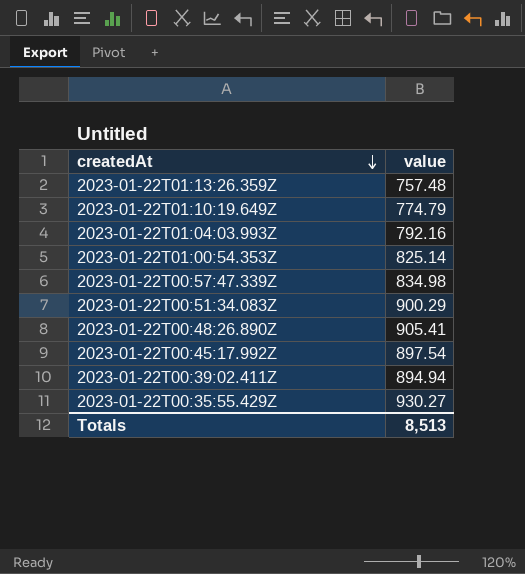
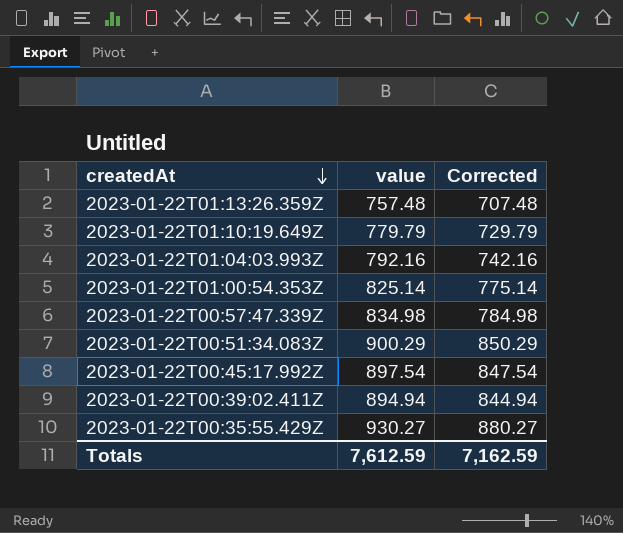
column Corrected | formula: none -> [value] - 50
row 2023-01-22T00:48:26.890Z: 905.41 -> none
2023-01-22T01:10:19.649Z | value: 774.79 -> 779.79
Totals | value: 8,513 -> 7,612.59

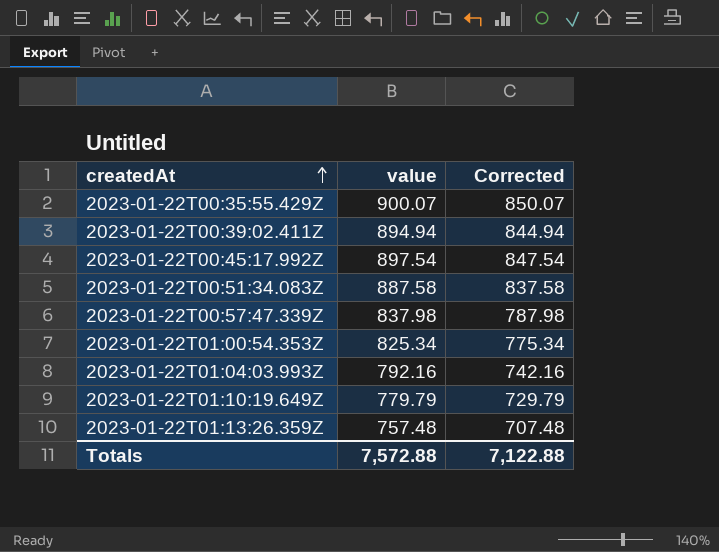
row order: createdAt descending -> createdAt ascending
2023-01-22T00:35:55.429Z | value: 930.27 -> 900.07
2023-01-22T00:35:55.429Z | Corrected: 880.27 -> 850.07
2023-01-22T00:51:34.083Z | value: 900.29 -> 887.58
2023-01-22T00:51:34.083Z | Corrected: 850.29 -> 837.58
2023-01-22T00:57:47.339Z | value: 834.98 -> 837.98
2023-01-22T00:57:47.339Z | Corrected: 784.98 -> 787.98
2023-01-22T01:00:54.353Z | value: 825.14 -> 825.34
2023-01-22T01:00:54.353Z | Corrected: 775.14 -> 775.34
Totals | value: 7,612.59 -> 7,572.88
Totals | Corrected: 7,162.59 -> 7,122.88

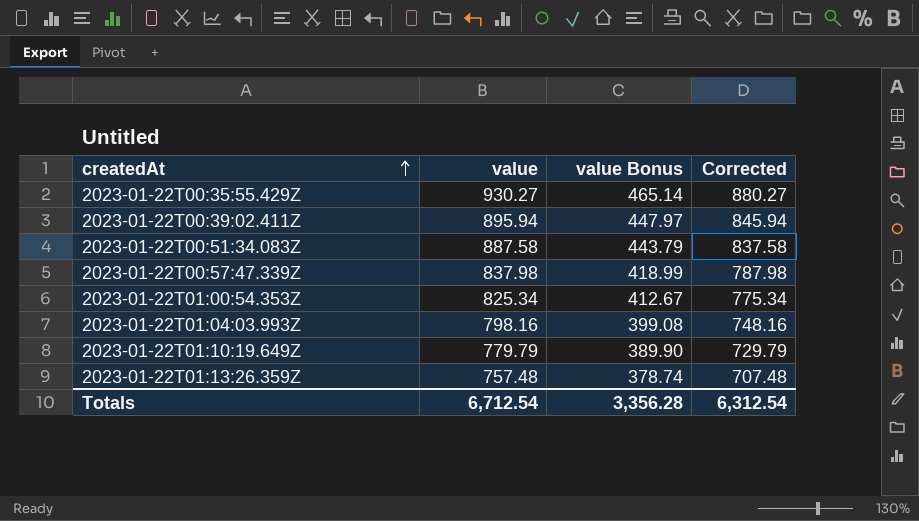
column value Bonus | formula: none -> [value] * 0.5
row 2023-01-22T00:45:17.992Z: 897.54 | 847.54 -> none
2023-01-22T00:35:55.429Z | value: 900.07 -> 930.27
2023-01-22T00:35:55.429Z | Corrected: 850.07 -> 880.27
2023-01-22T00:39:02.411Z | value: 894.94 -> 895.94
2023-01-22T00:39:02.411Z | Corrected: 844.94 -> 845.94
2023-01-22T01:04:03.993Z | value: 792.16 -> 798.16
2023-01-22T01:04:03.993Z | Corrected: 742.16 -> 748.16
Totals | value: 7,572.88 -> 6,712.54
Totals | Corrected: 7,122.88 -> 6,312.54

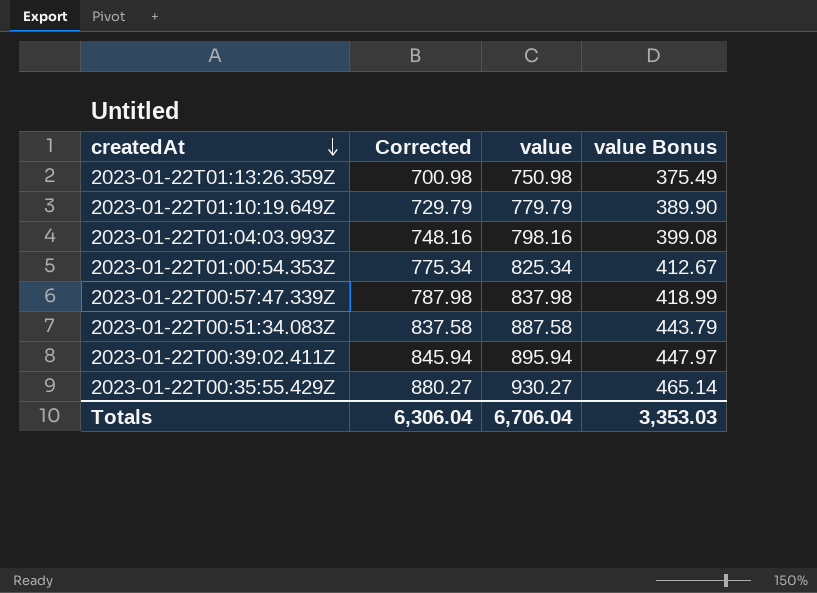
row order: createdAt ascending -> createdAt descending
column Corrected | position: 4 -> 2
2023-01-22T01:13:26.359Z | Corrected: 707.48 -> 700.98
2023-01-22T01:13:26.359Z | value: 757.48 -> 750.98
2023-01-22T01:13:26.359Z | value Bonus: 378.74 -> 375.49
Totals | Corrected: 6,312.54 -> 6,306.04
Totals | value: 6,712.54 -> 6,706.04
Totals | value Bonus: 3,356.28 -> 3,353.03

